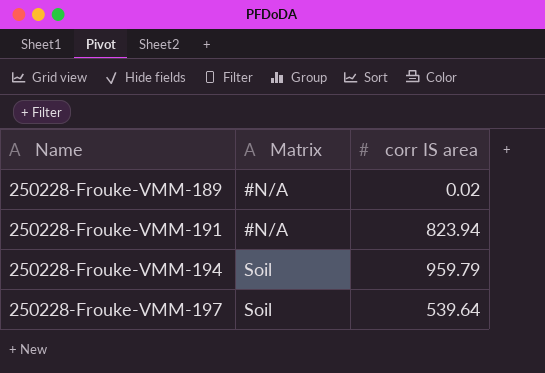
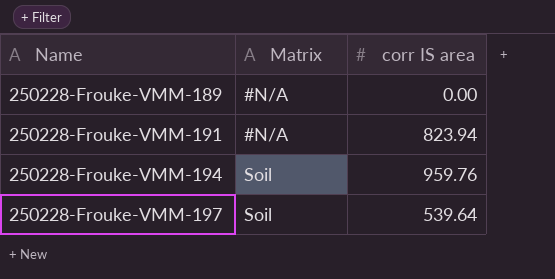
250228-Frouke-VMM-189 | corr IS area: 0.02 -> 0.00
250228-Frouke-VMM-194 | corr IS area: 959.79 -> 959.76

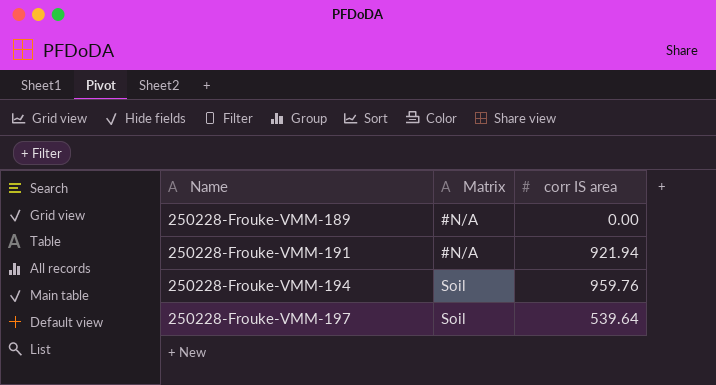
250228-Frouke-VMM-191 | corr IS area: 823.94 -> 921.94

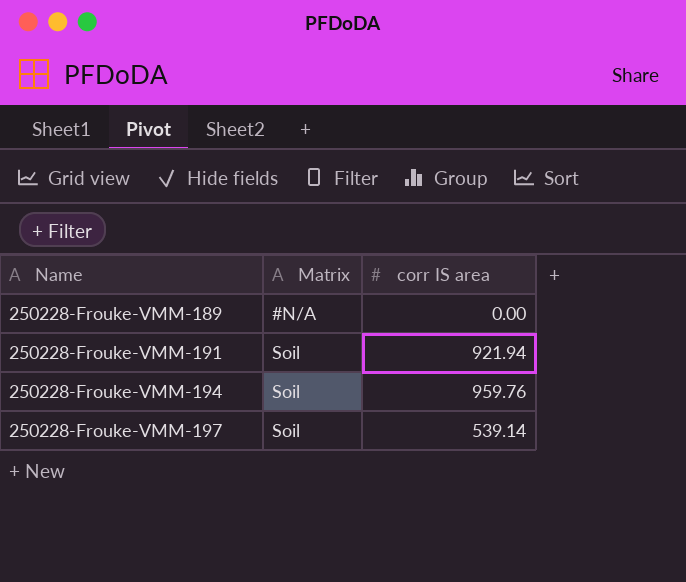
250228-Frouke-VMM-191 | Matrix: #N/A -> Soil
250228-Frouke-VMM-197 | corr IS area: 539.64 -> 539.14

